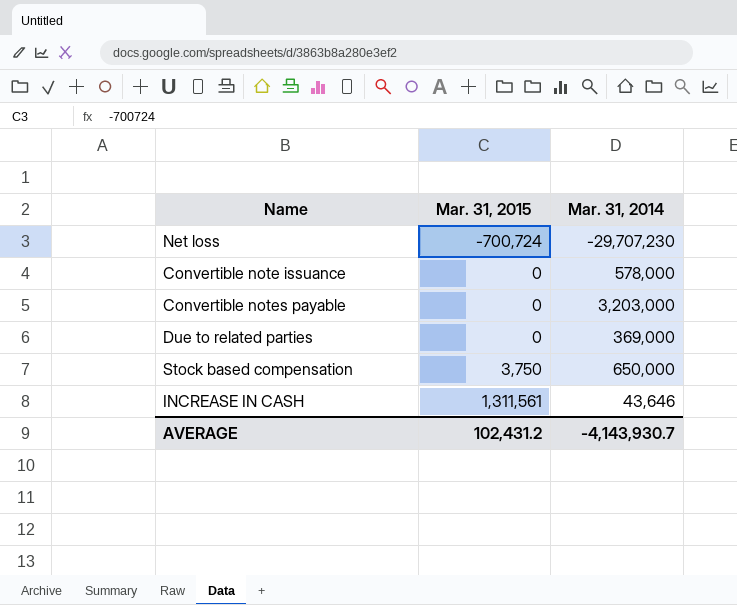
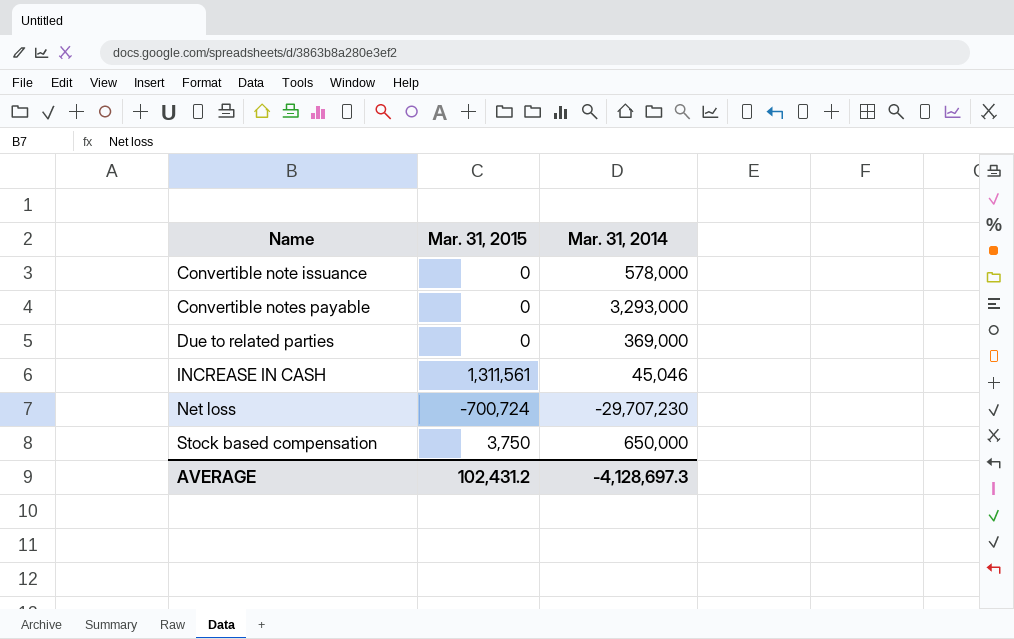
row order: Mar. 31, 2015 ascending -> Name ascending
Convertible notes payable | Mar. 31, 2014: 3,203,000 -> 3,293,000
INCREASE IN CASH | Mar. 31, 2014: 43,646 -> 45,046
AVERAGE | Mar. 31, 2014: -4,143,930.7 -> -4,128,697.3

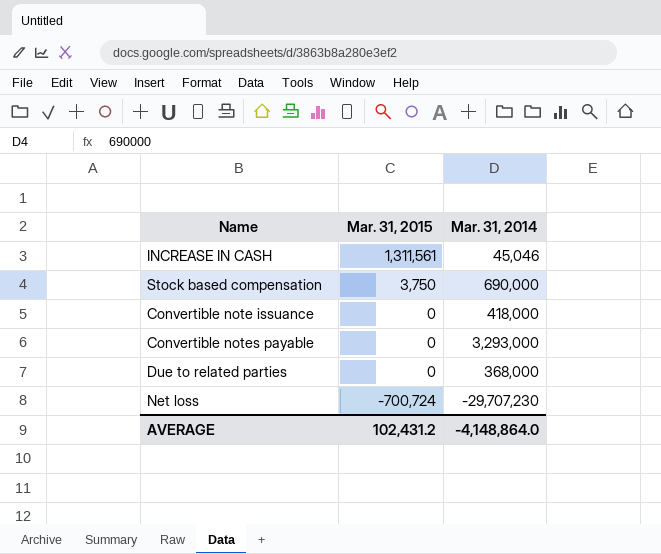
row order: Name ascending -> Mar. 31, 2015 descending
Stock based compensation | Mar. 31, 2014: 650,000 -> 690,000
Convertible note issuance | Mar. 31, 2014: 578,000 -> 418,000
Due to related parties | Mar. 31, 2014: 369,000 -> 368,000
AVERAGE | Mar. 31, 2014: -4,128,697.3 -> -4,148,864.0

